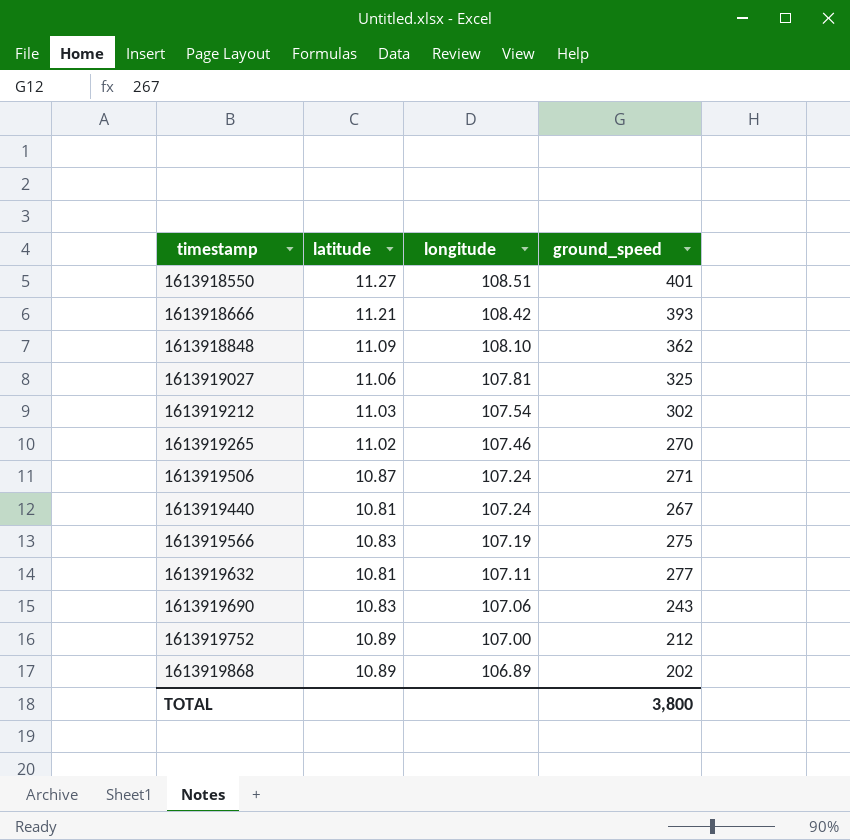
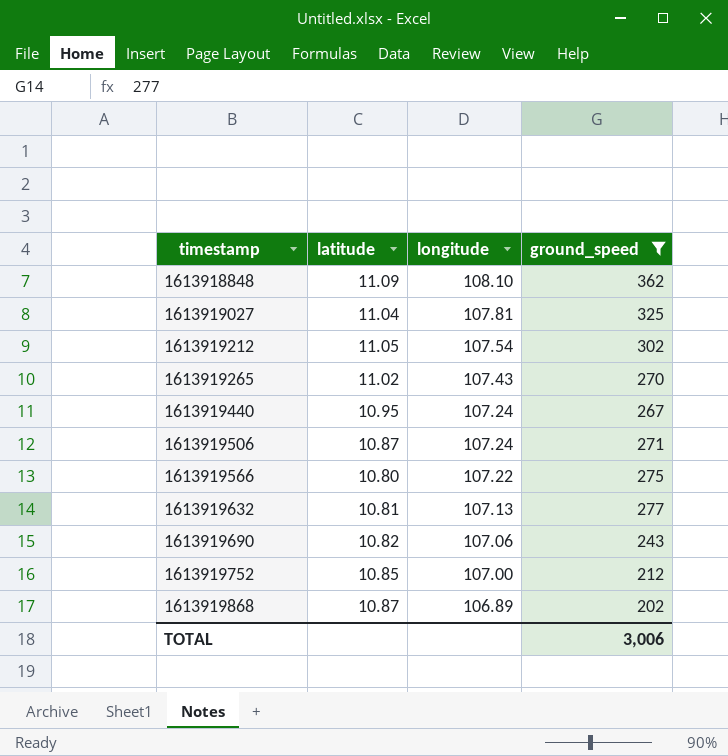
filter: none -> ground_speed <= 362
row order: longitude descending -> timestamp ascending
1613919027 | latitude: 11.06 -> 11.04
1613919212 | latitude: 11.03 -> 11.05
1613919265 | longitude: 107.46 -> 107.43
1613919440 | latitude: 10.81 -> 10.95
1613919566 | latitude: 10.83 -> 10.80
1613919566 | longitude: 107.19 -> 107.22
1613919632 | longitude: 107.11 -> 107.13
1613919690 | latitude: 10.83 -> 10.82
1613919752 | latitude: 10.89 -> 10.85
1613919868 | latitude: 10.89 -> 10.87
TOTAL | ground_speed: 3,800 -> 3,006

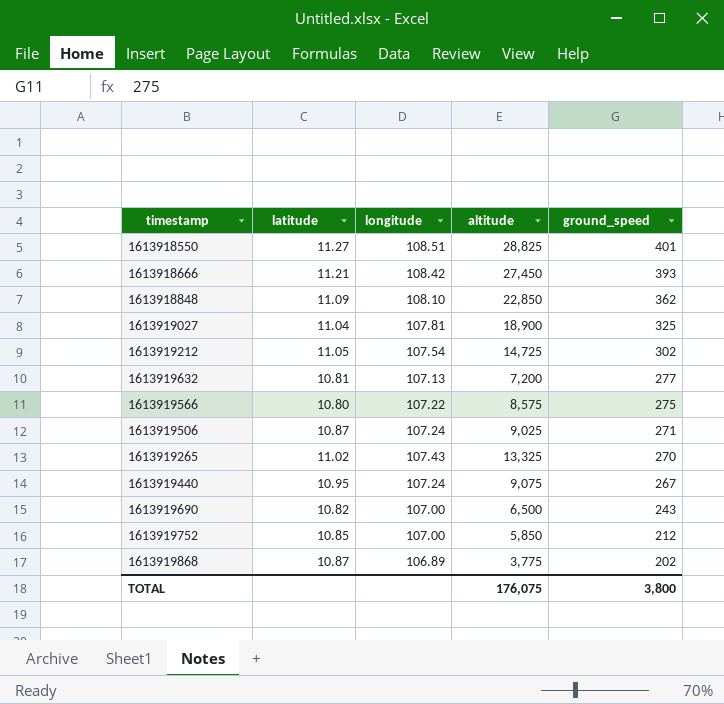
filter: ground_speed <= 362 -> none
row order: timestamp ascending -> ground_speed descending
column altitude | position: none -> 4
1613919690 | longitude: 107.06 -> 107.00
TOTAL | ground_speed: 3,006 -> 3,800

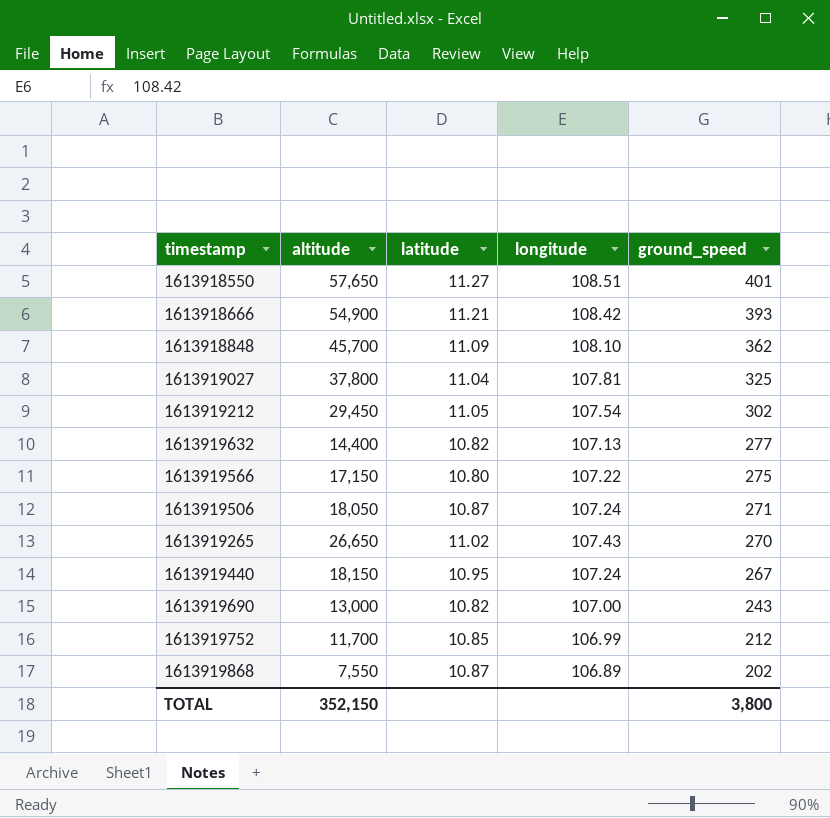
column altitude | position: 4 -> 2
1613918550 | altitude: 28,825 -> 57,650
1613918666 | altitude: 27,450 -> 54,900
1613918848 | altitude: 22,850 -> 45,700
1613919027 | altitude: 18,900 -> 37,800
1613919212 | altitude: 14,725 -> 29,450
1613919632 | altitude: 7,200 -> 14,400
1613919632 | latitude: 10.81 -> 10.82
1613919566 | altitude: 8,575 -> 17,150
1613919506 | altitude: 9,025 -> 18,050
1613919265 | altitude: 13,325 -> 26,650
1613919440 | altitude: 9,075 -> 18,150
1613919690 | altitude: 6,500 -> 13,000
1613919752 | altitude: 5,850 -> 11,700
1613919752 | longitude: 107.00 -> 106.99
1613919868 | altitude: 3,775 -> 7,550
TOTAL | altitude: 176,075 -> 352,150

